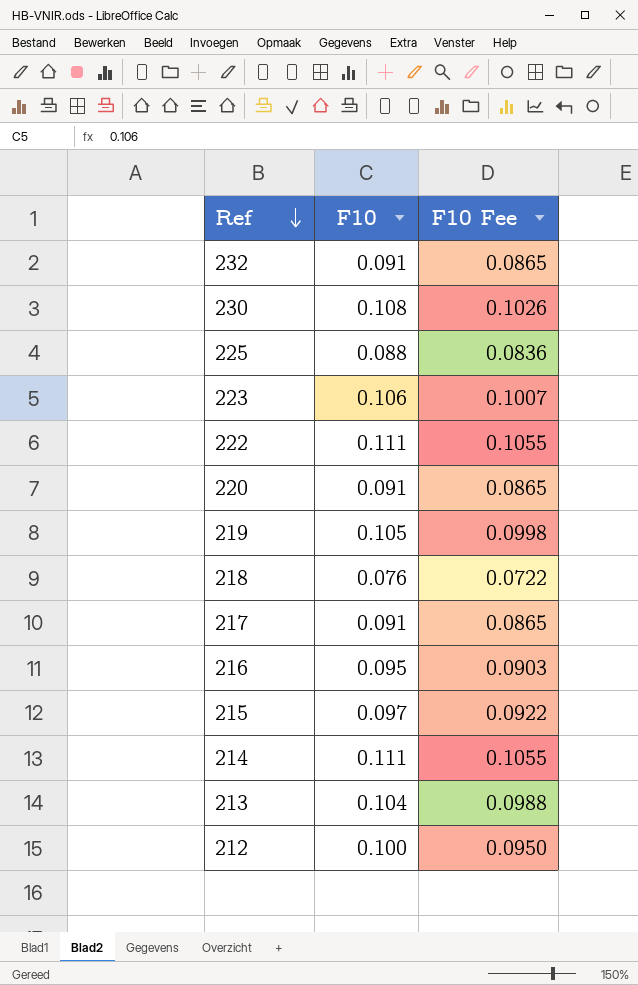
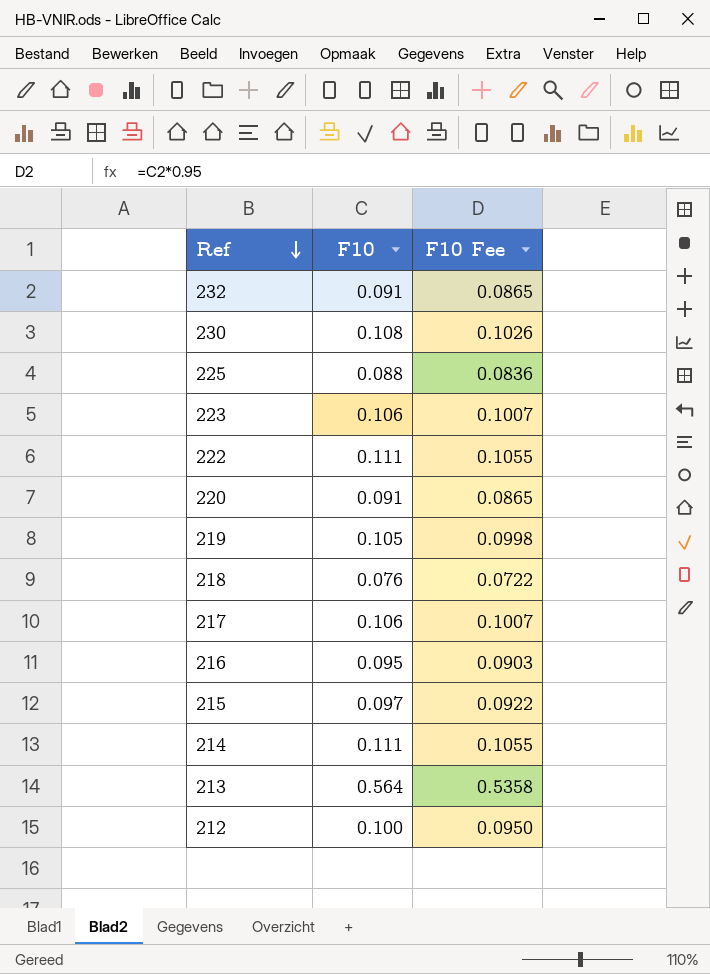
217 | F10: 0.091 -> 0.106
217 | F10 Fee: 0.0865 -> 0.1007
213 | F10: 0.104 -> 0.564
213 | F10 Fee: 0.0988 -> 0.5358

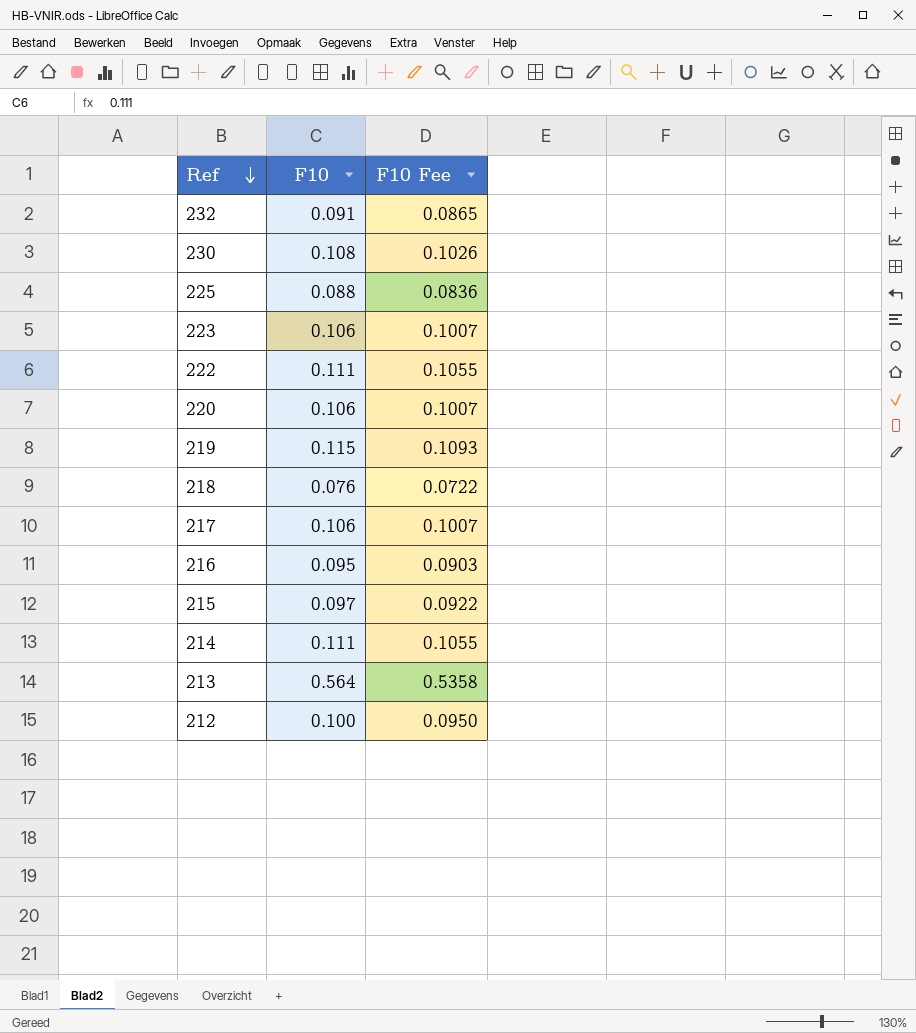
220 | F10: 0.091 -> 0.106
220 | F10 Fee: 0.0865 -> 0.1007
219 | F10: 0.105 -> 0.115
219 | F10 Fee: 0.0998 -> 0.1093

